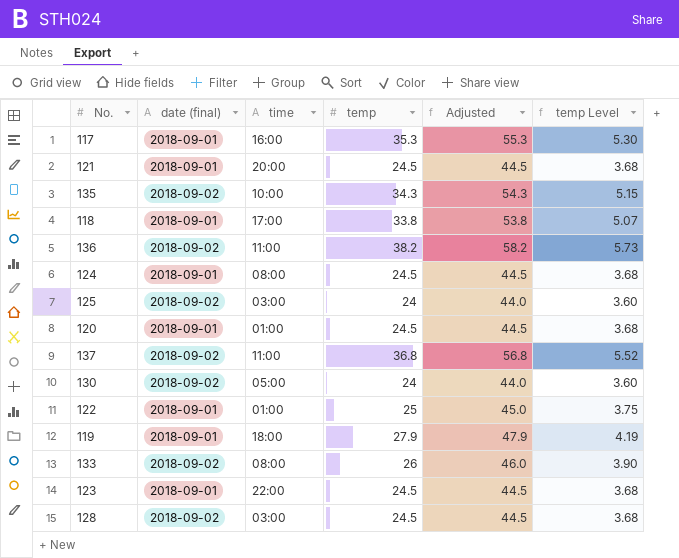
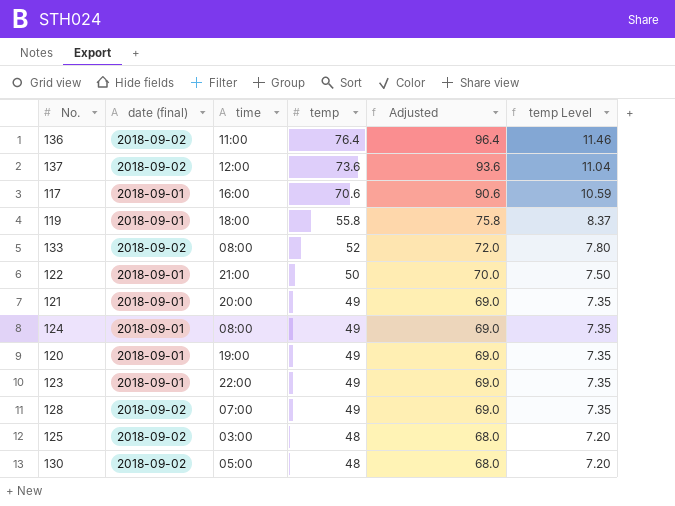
row order: none -> temp descending
row 135: 2018-09-02 | 10:00 | 34.3 | 54.3 | 5.15 -> none
row 118: 2018-09-01 | 17:00 | 33.8 | 53.8 | 5.07 -> none
136 | temp: 38.2 -> 76.4
136 | Adjusted: 58.2 -> 96.4
136 | temp Level: 5.73 -> 11.46
137 | time: 11:00 -> 12:00
137 | temp: 36.8 -> 73.6
137 | Adjusted: 56.8 -> 93.6
137 | temp Level: 5.52 -> 11.04
117 | temp: 35.3 -> 70.6
117 | Adjusted: 55.3 -> 90.6
117 | temp Level: 5.30 -> 10.59
119 | temp: 27.9 -> 55.8
119 | Adjusted: 47.9 -> 75.8
119 | temp Level: 4.19 -> 8.37
133 | temp: 26 -> 52
133 | Adjusted: 46.0 -> 72.0
133 | temp Level: 3.90 -> 7.80
122 | time: 01:00 -> 21:00
122 | temp: 25 -> 50
122 | Adjusted: 45.0 -> 70.0
122 | temp Level: 3.75 -> 7.50
121 | temp: 24.5 -> 49
121 | Adjusted: 44.5 -> 69.0
121 | temp Level: 3.68 -> 7.35
124 | temp: 24.5 -> 49
124 | Adjusted: 44.5 -> 69.0
124 | temp Level: 3.68 -> 7.35
120 | time: 01:00 -> 19:00
120 | temp: 24.5 -> 49
120 | Adjusted: 44.5 -> 69.0
120 | temp Level: 3.68 -> 7.35
123 | temp: 24.5 -> 49
123 | Adjusted: 44.5 -> 69.0
123 | temp Level: 3.68 -> 7.35
128 | time: 03:00 -> 07:00
128 | temp: 24.5 -> 49
128 | Adjusted: 44.5 -> 69.0
128 | temp Level: 3.68 -> 7.35
125 | temp: 24 -> 48
125 | Adjusted: 44.0 -> 68.0
125 | temp Level: 3.60 -> 7.20
130 | temp: 24 -> 48
130 | Adjusted: 44.0 -> 68.0
130 | temp Level: 3.60 -> 7.20

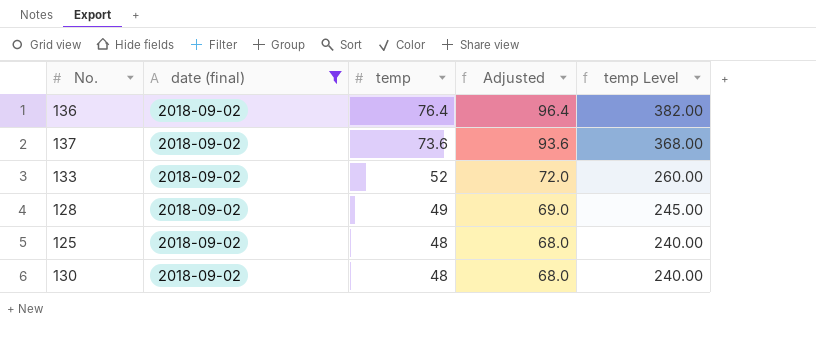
filter: none -> date (final) = 2018-09-02
column time | position: 3 -> none
column temp Level | formula: [temp] * 0.15 -> [temp] * 5

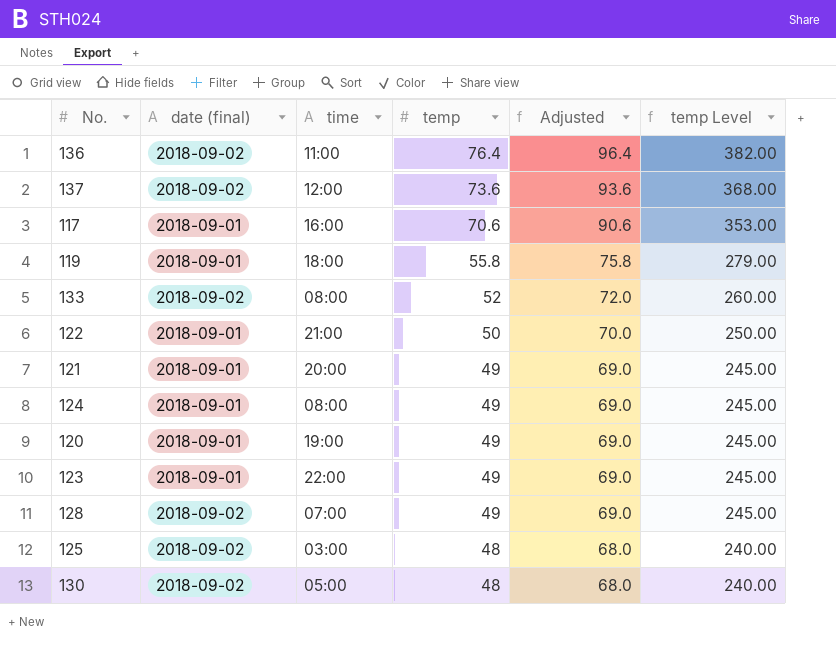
filter: date (final) = 2018-09-02 -> none
column time | position: none -> 3

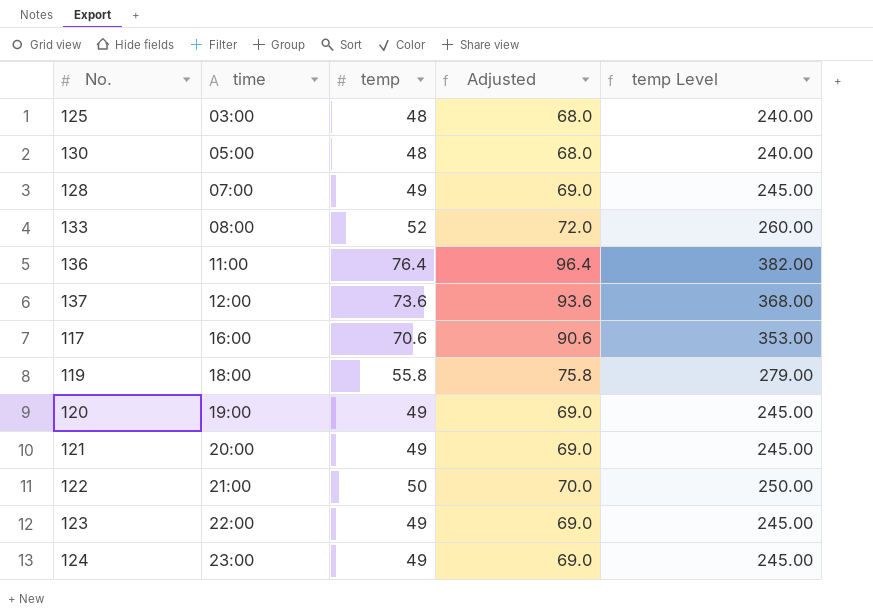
row order: temp descending -> time ascending
column date (final) | position: 2 -> none
124 | time: 08:00 -> 23:00

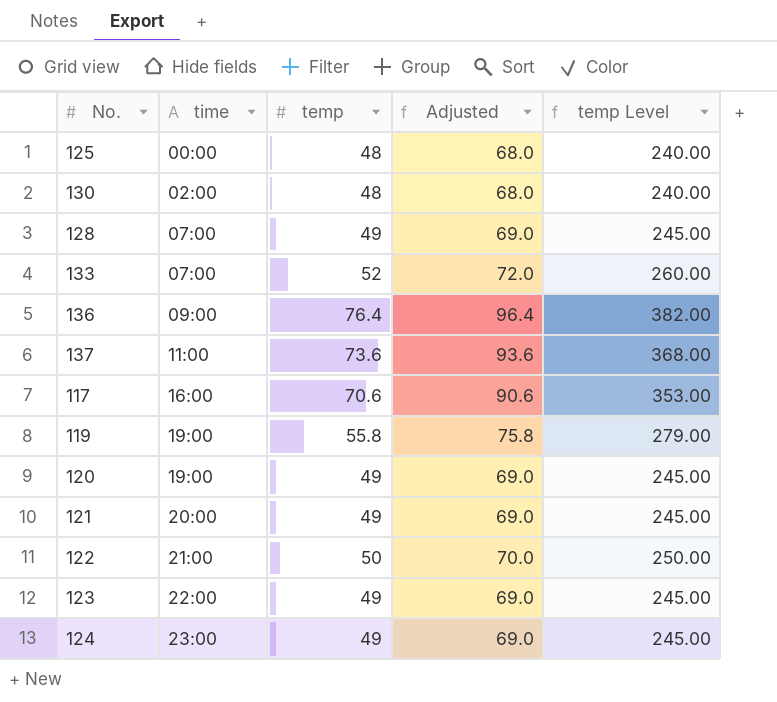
125 | time: 03:00 -> 00:00
130 | time: 05:00 -> 02:00
133 | time: 08:00 -> 07:00
136 | time: 11:00 -> 09:00
137 | time: 12:00 -> 11:00
119 | time: 18:00 -> 19:00

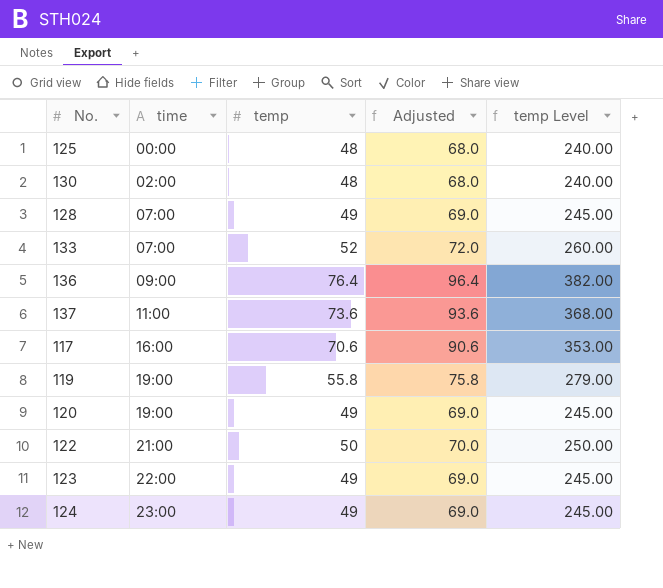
row 121: 20:00 | 49 | 69.0 | 245.00 -> none

